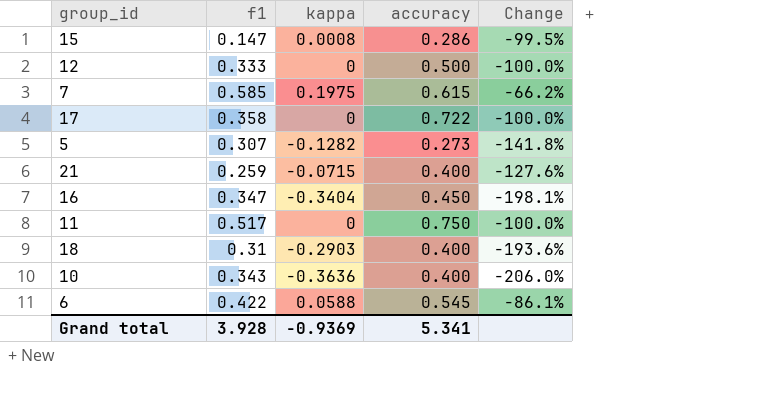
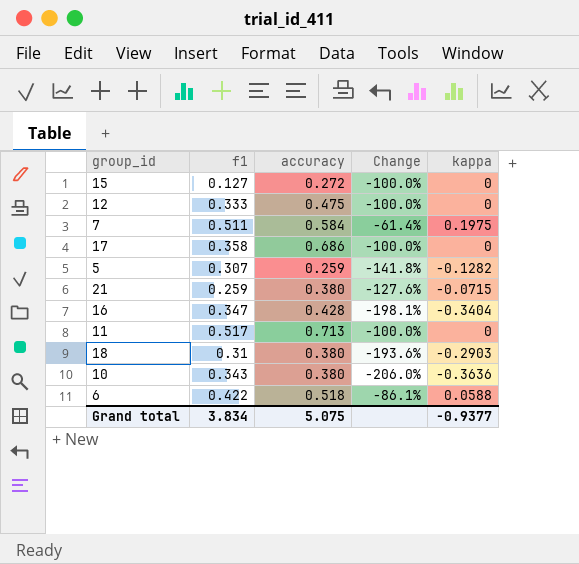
column kappa | position: 3 -> 5
15 | f1: 0.147 -> 0.127
15 | accuracy: 0.286 -> 0.272
15 | Change: -99.5% -> -100.0%
15 | kappa: 0.0008 -> 0
12 | accuracy: 0.500 -> 0.475
7 | f1: 0.585 -> 0.511
7 | accuracy: 0.615 -> 0.584
7 | Change: -66.2% -> -61.4%
17 | accuracy: 0.722 -> 0.686
5 | accuracy: 0.273 -> 0.259
21 | accuracy: 0.400 -> 0.380
16 | accuracy: 0.450 -> 0.428
11 | accuracy: 0.750 -> 0.713
18 | accuracy: 0.400 -> 0.380
10 | accuracy: 0.400 -> 0.380
6 | accuracy: 0.545 -> 0.518
Grand total | f1: 3.928 -> 3.834
Grand total | accuracy: 5.341 -> 5.075
Grand total | kappa: -0.9369 -> -0.9377

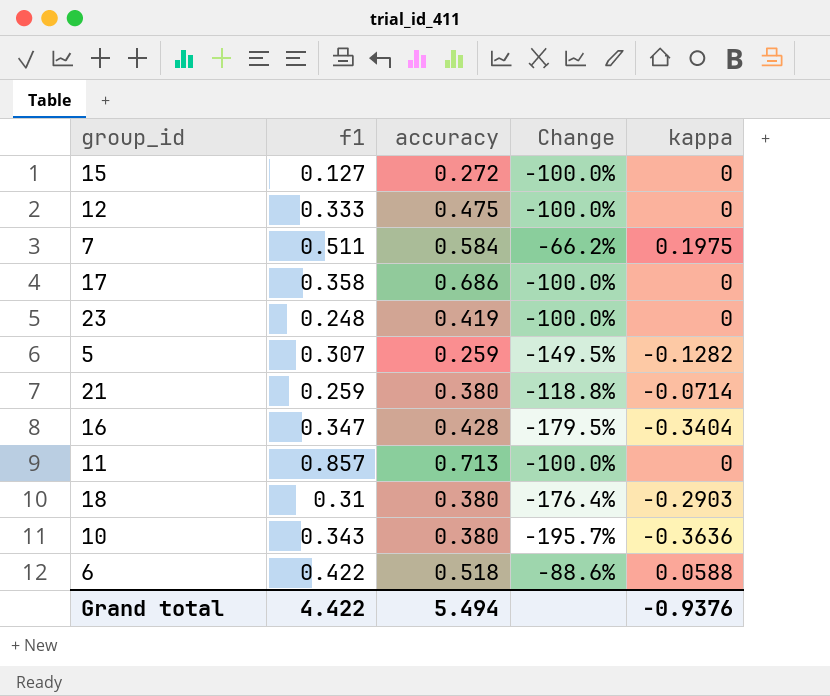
column Change | formula: ([kappa] - [f1]) / [f1] -> ([kappa] - [accuracy]) / [accuracy]
row 23: none -> 0.248 | 0.419 | -100.0% | 0
21 | kappa: -0.0715 -> -0.0714
11 | f1: 0.517 -> 0.857
Grand total | f1: 3.834 -> 4.422
Grand total | accuracy: 5.075 -> 5.494
Grand total | kappa: -0.9377 -> -0.9376

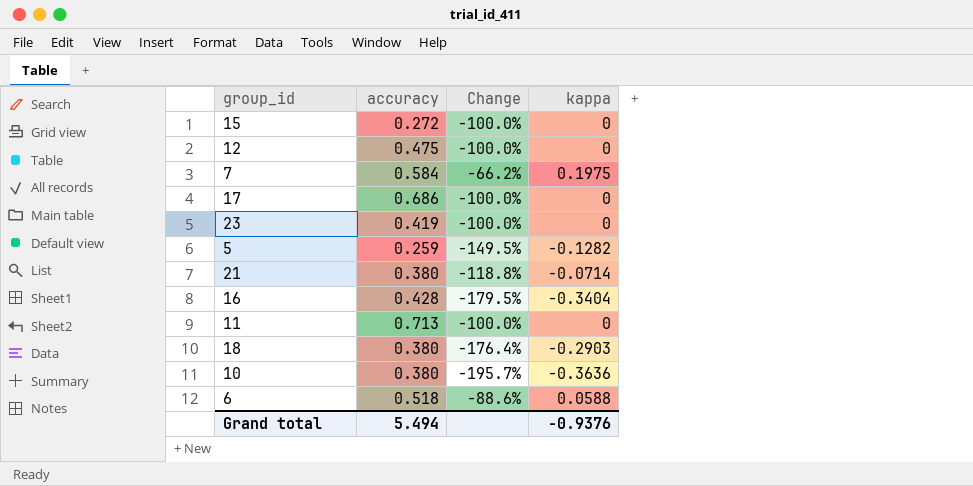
column f1 | position: 2 -> none

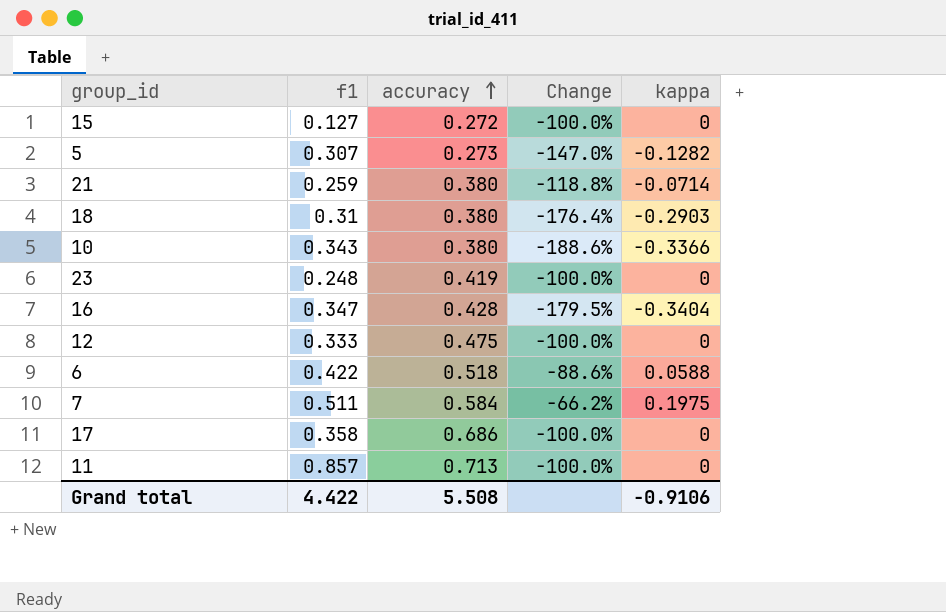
row order: none -> accuracy ascending
column f1 | position: none -> 2
5 | accuracy: 0.259 -> 0.273
5 | Change: -149.5% -> -147.0%
10 | Change: -195.7% -> -188.6%
10 | kappa: -0.3636 -> -0.3366
Grand total | accuracy: 5.494 -> 5.508
Grand total | kappa: -0.9376 -> -0.9106

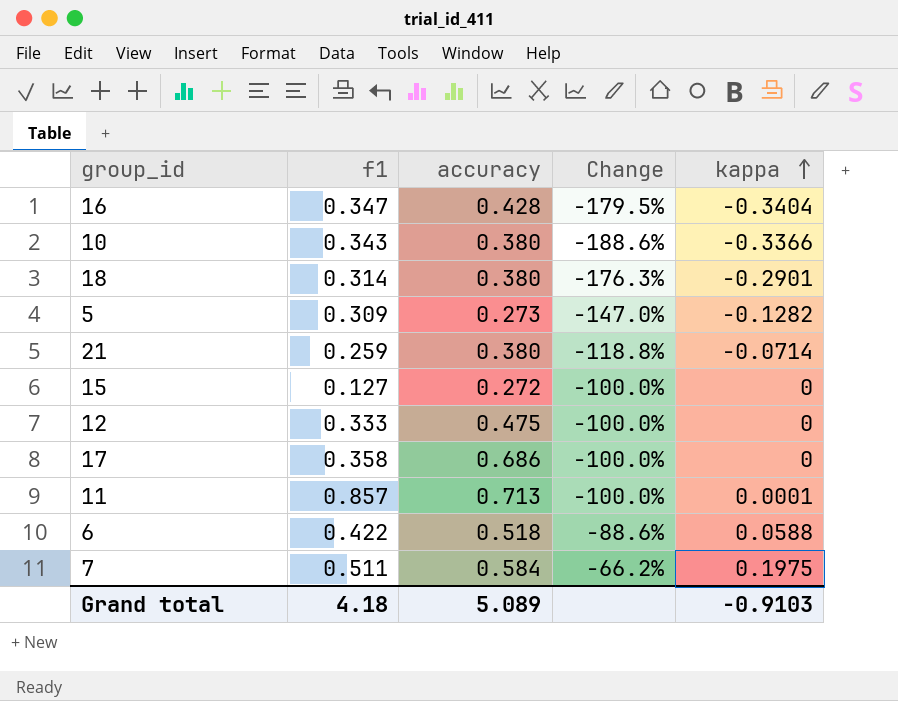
row order: accuracy ascending -> kappa ascending
row 23: 0.248 | 0.419 | -100.0% | 0 -> none
18 | f1: 0.31 -> 0.314
18 | Change: -176.4% -> -176.3%
18 | kappa: -0.2903 -> -0.2901
5 | f1: 0.307 -> 0.309
11 | kappa: 0 -> 0.0001
Grand total | f1: 4.422 -> 4.18
Grand total | accuracy: 5.508 -> 5.089
Grand total | kappa: -0.9106 -> -0.9103

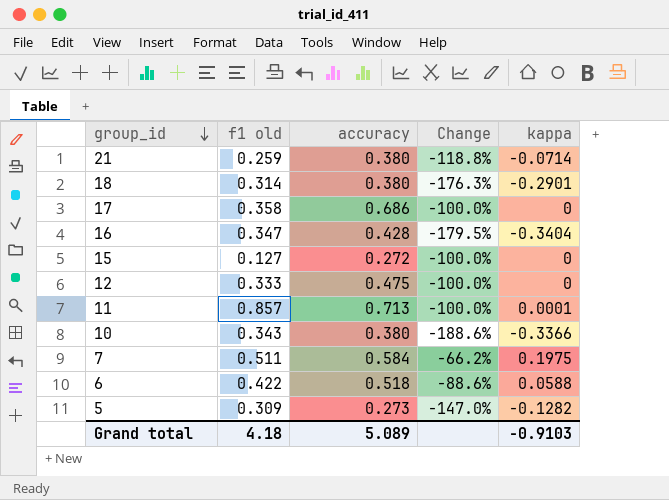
row order: kappa ascending -> group_id descending
column name: f1 -> f1 old

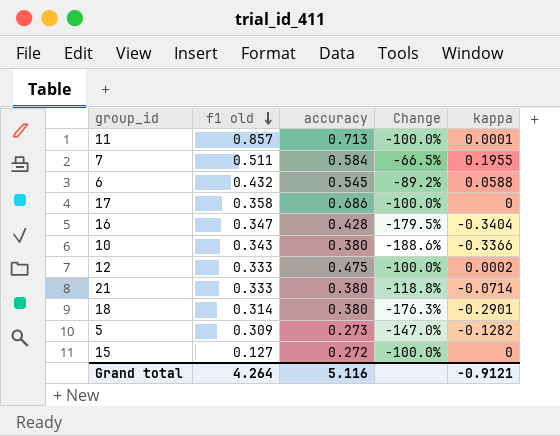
row order: group_id descending -> f1 old descending
7 | Change: -66.2% -> -66.5%
7 | kappa: 0.1975 -> 0.1955
6 | f1 old: 0.422 -> 0.432
6 | accuracy: 0.518 -> 0.545
6 | Change: -88.6% -> -89.2%
12 | kappa: 0 -> 0.0002
21 | f1 old: 0.259 -> 0.333
Grand total | f1 old: 4.18 -> 4.264
Grand total | accuracy: 5.089 -> 5.116
Grand total | kappa: -0.9103 -> -0.9121

